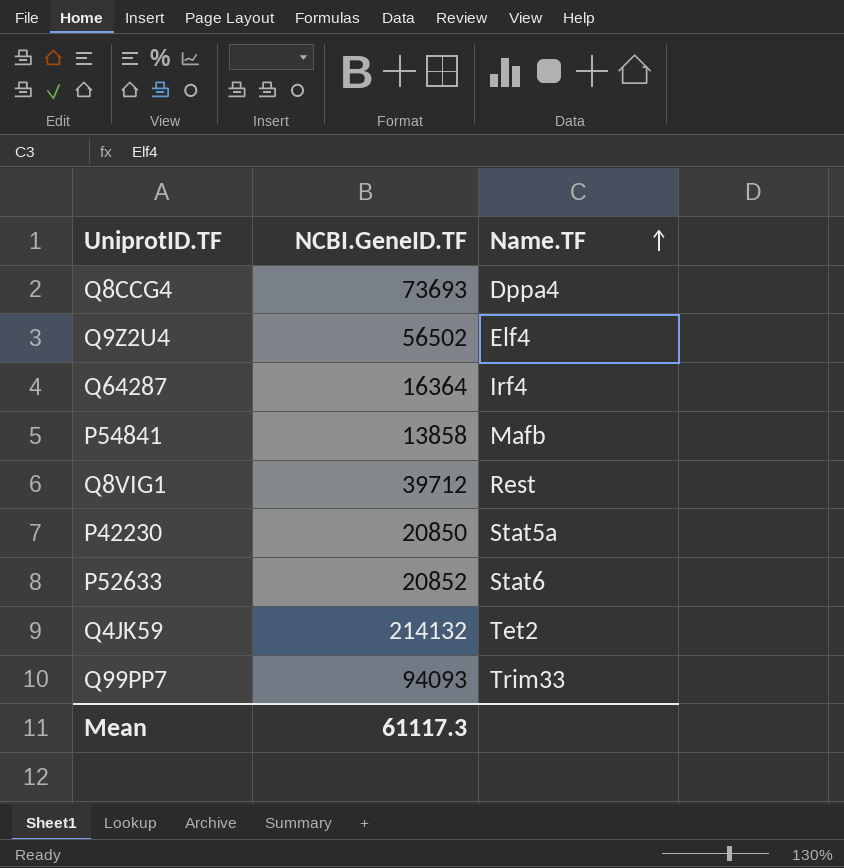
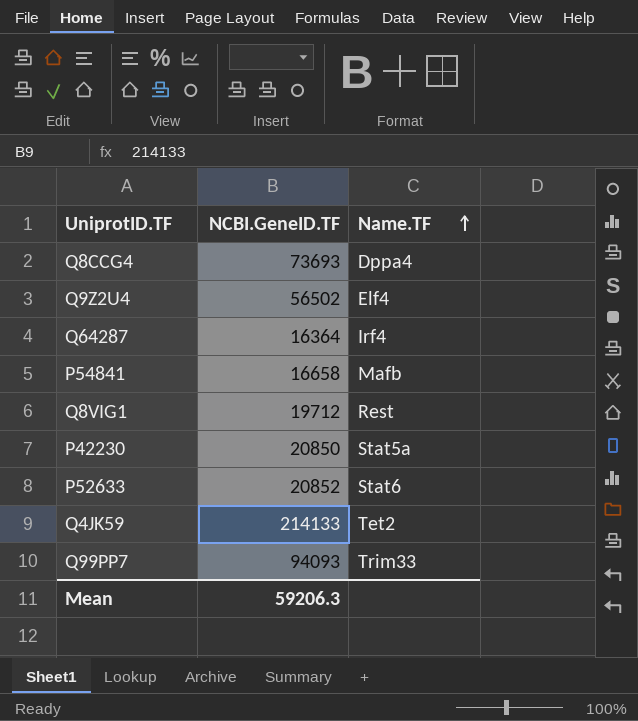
P54841 | NCBI.GeneID.TF: 13858 -> 16658
Q8VIG1 | NCBI.GeneID.TF: 39712 -> 19712
Q4JK59 | NCBI.GeneID.TF: 214132 -> 214133
Mean | NCBI.GeneID.TF: 61117.3 -> 59206.3

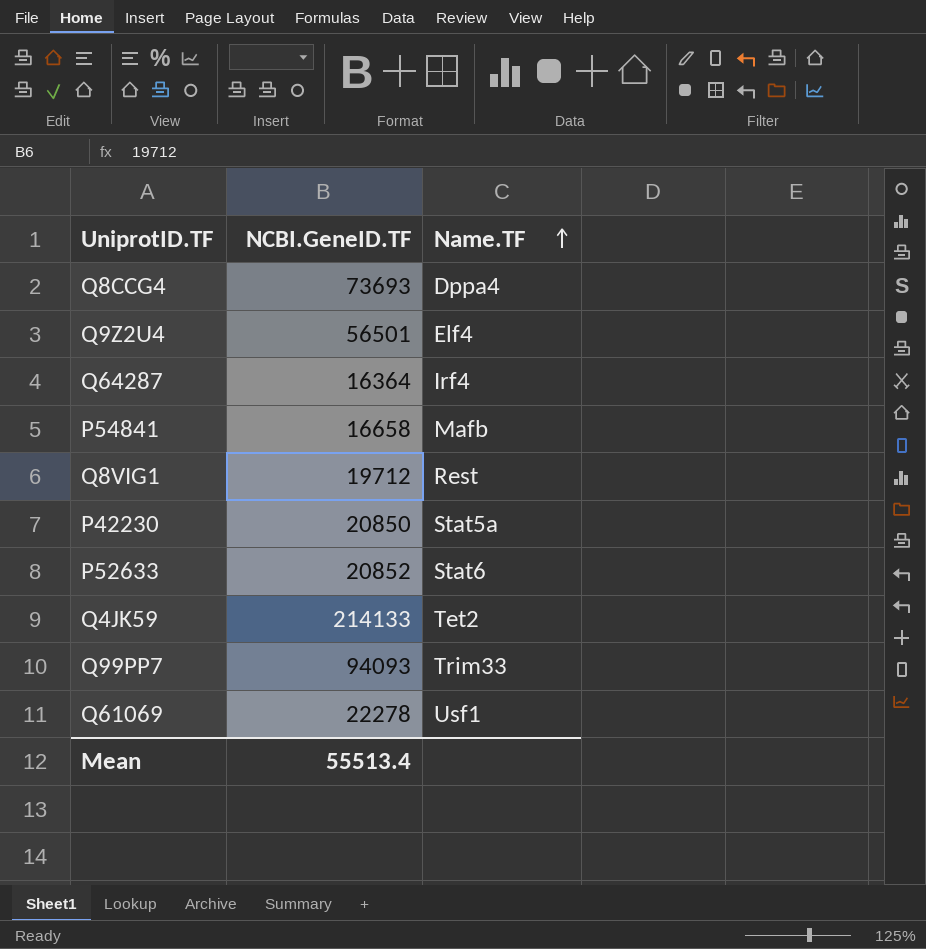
Q9Z2U4 | NCBI.GeneID.TF: 56502 -> 56501
row Q61069: none -> 22278 | Usf1
Mean | NCBI.GeneID.TF: 59206.3 -> 55513.4

